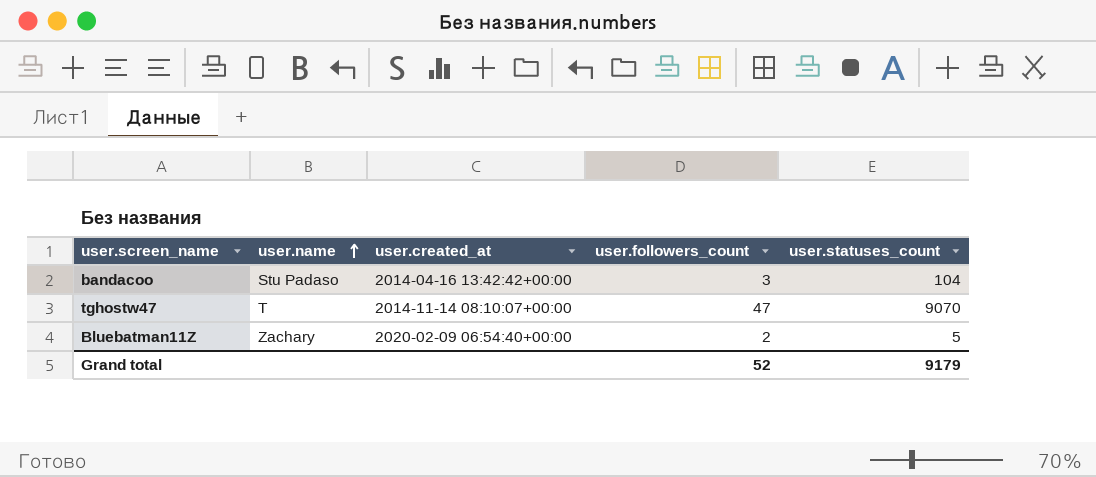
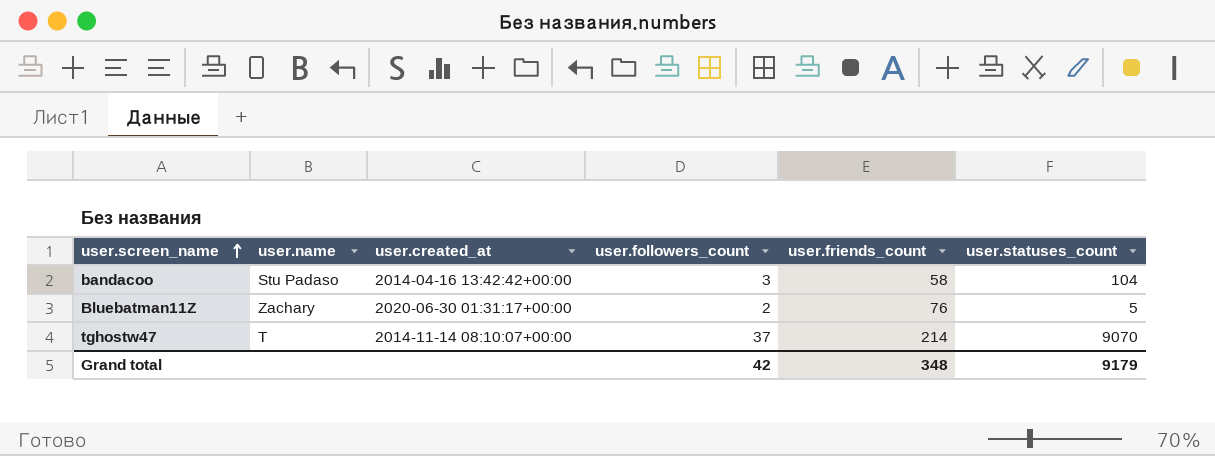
row order: user.name ascending -> user.screen_name ascending
column user.friends_count | position: none -> 5
Bluebatman11Z | user.created_at: 2020-02-09 06:54:40+00:00 -> 2020-06-30 01:31:17+00:00
tghostw47 | user.followers_count: 47 -> 37
Grand total | user.followers_count: 52 -> 42

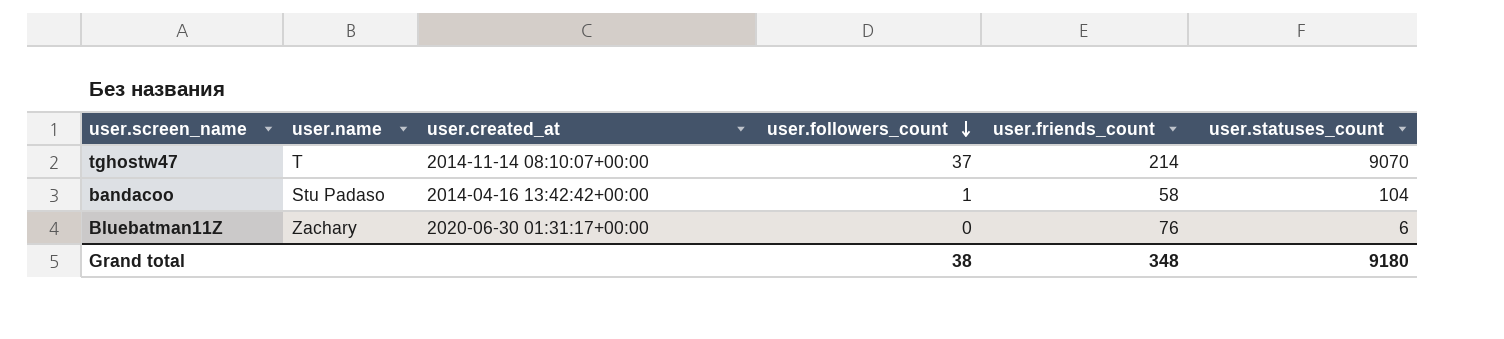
row order: user.screen_name ascending -> user.followers_count descending
bandacoo | user.followers_count: 3 -> 1
Bluebatman11Z | user.followers_count: 2 -> 0
Bluebatman11Z | user.statuses_count: 5 -> 6
Grand total | user.followers_count: 42 -> 38
Grand total | user.statuses_count: 9179 -> 9180

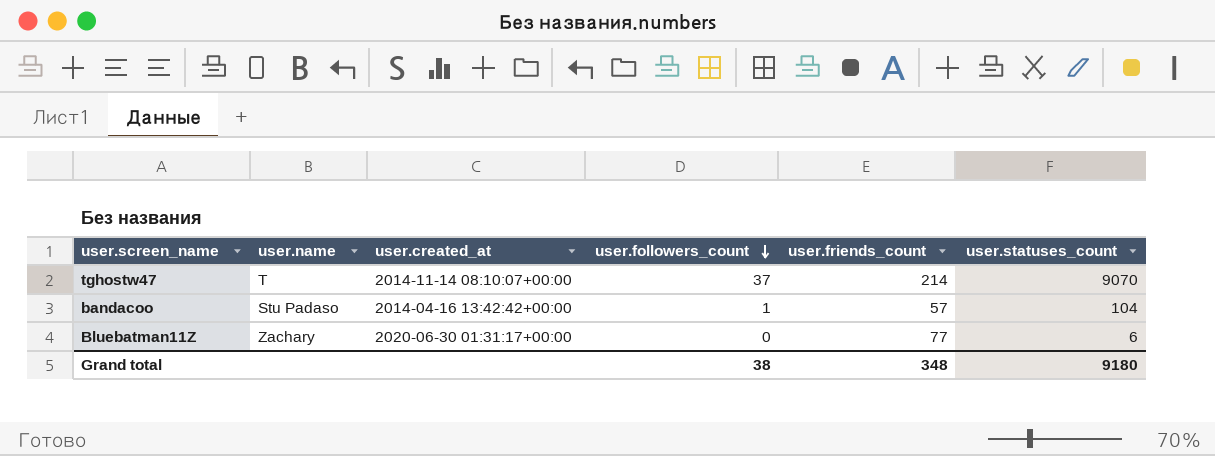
bandacoo | user.friends_count: 58 -> 57
Bluebatman11Z | user.friends_count: 76 -> 77

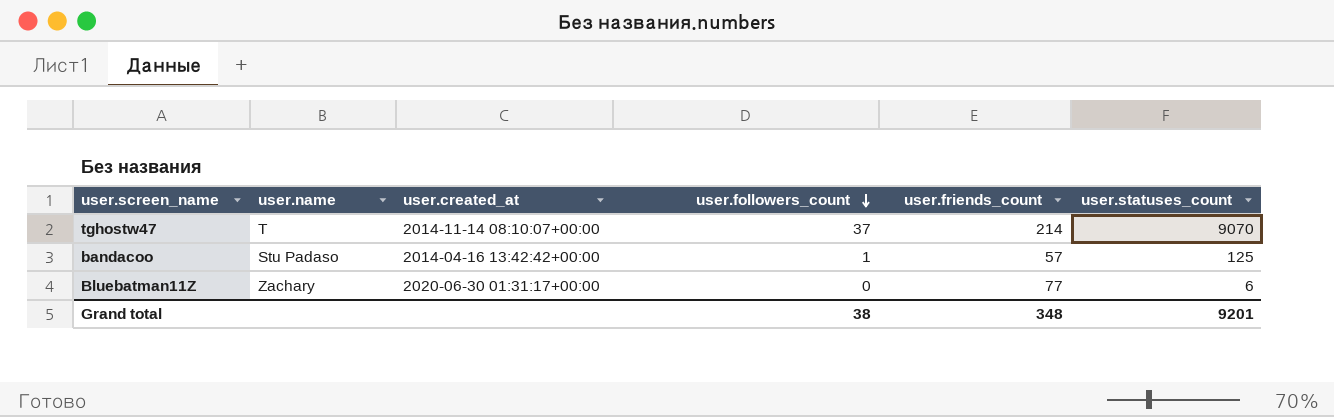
bandacoo | user.statuses_count: 104 -> 125
Grand total | user.statuses_count: 9180 -> 9201

